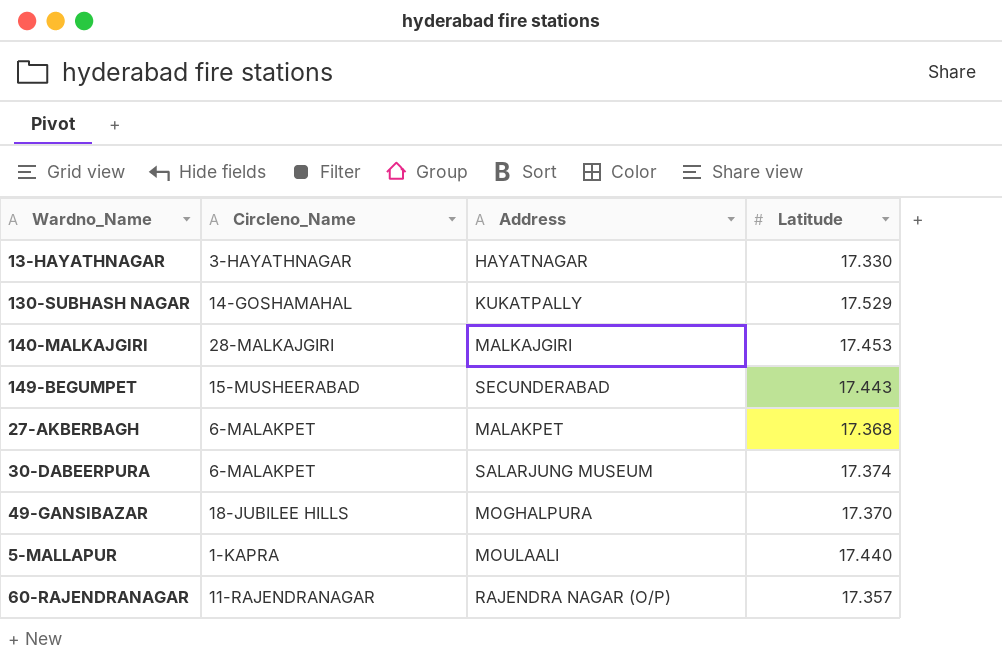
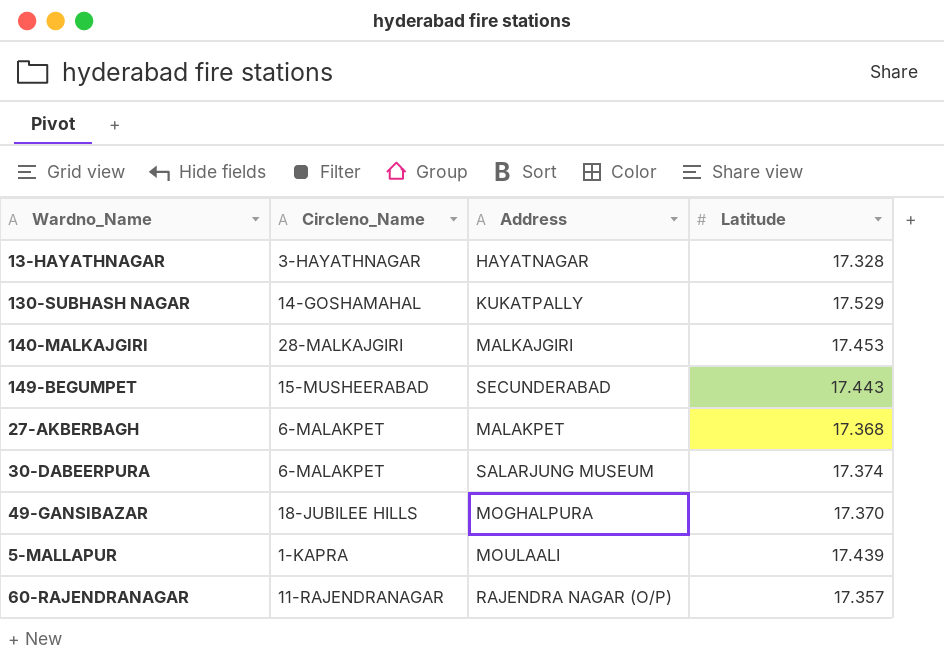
13-HAYATHNAGAR | Latitude: 17.330 -> 17.328
5-MALLAPUR | Latitude: 17.440 -> 17.439

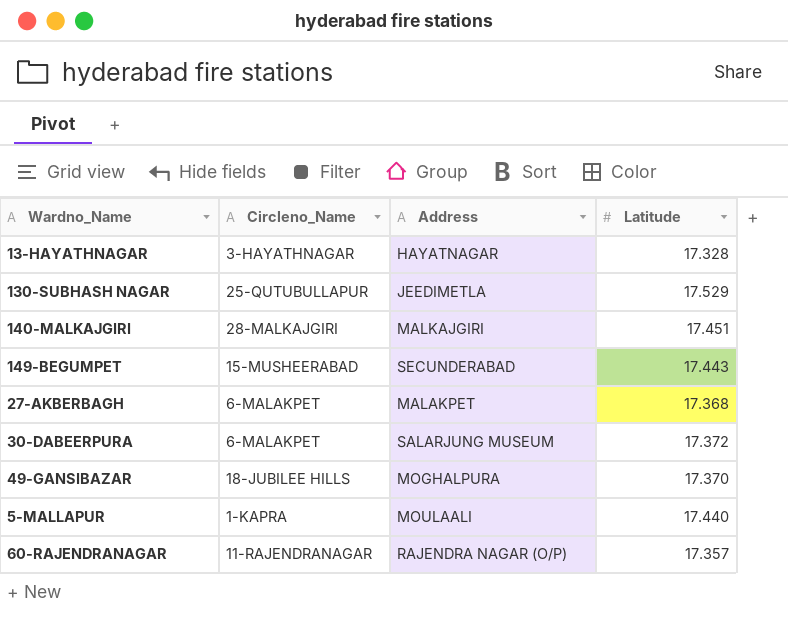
130-SUBHASH NAGAR | Circleno_Name: 14-GOSHAMAHAL -> 25-QUTUBULLAPUR
130-SUBHASH NAGAR | Address: KUKATPALLY -> JEEDIMETLA
140-MALKAJGIRI | Latitude: 17.453 -> 17.451
30-DABEERPURA | Latitude: 17.374 -> 17.372
5-MALLAPUR | Latitude: 17.439 -> 17.440

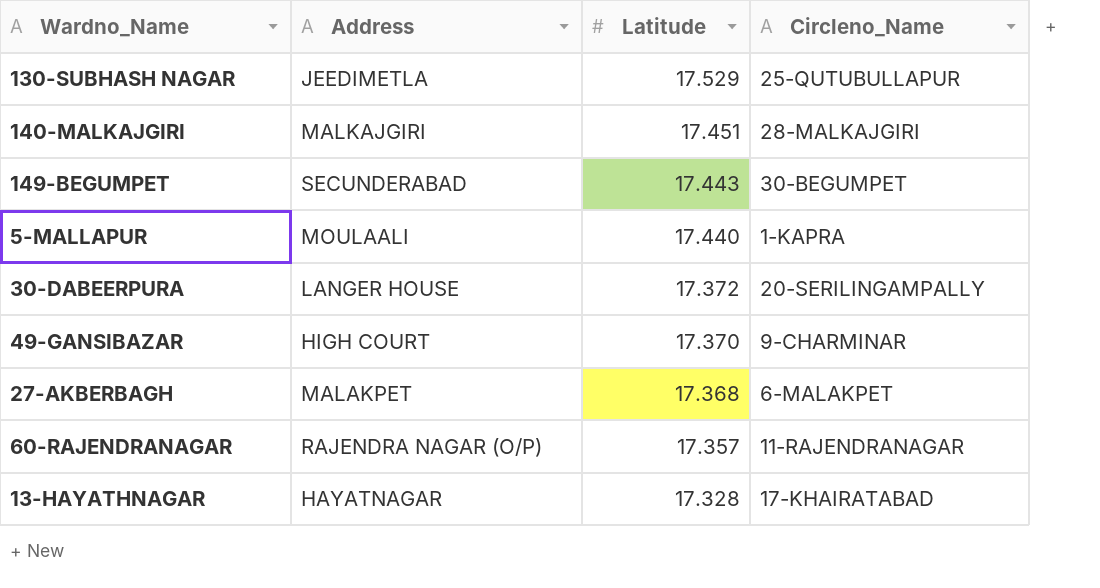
row order: none -> Latitude descending
column Circleno_Name | position: 2 -> 4
149-BEGUMPET | Circleno_Name: 15-MUSHEERABAD -> 30-BEGUMPET
30-DABEERPURA | Address: SALARJUNG MUSEUM -> LANGER HOUSE
30-DABEERPURA | Circleno_Name: 6-MALAKPET -> 20-SERILINGAMPALLY
49-GANSIBAZAR | Address: MOGHALPURA -> HIGH COURT
49-GANSIBAZAR | Circleno_Name: 18-JUBILEE HILLS -> 9-CHARMINAR
13-HAYATHNAGAR | Circleno_Name: 3-HAYATHNAGAR -> 17-KHAIRATABAD

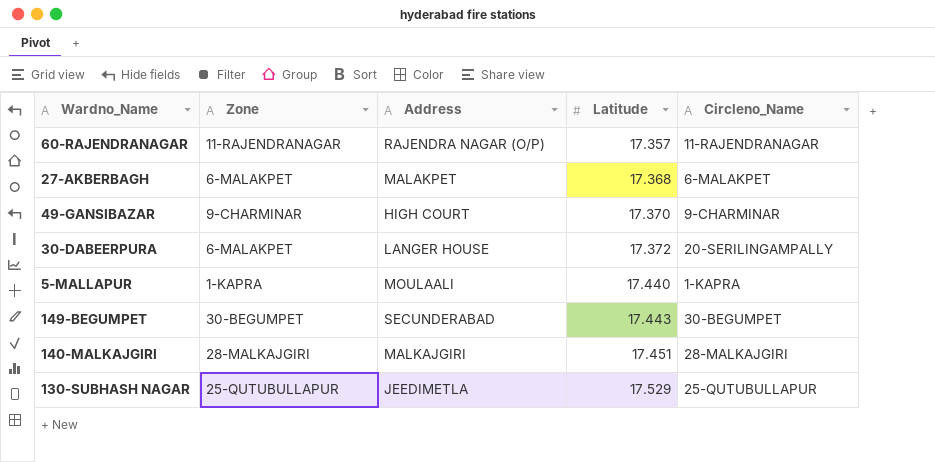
row order: Latitude descending -> Latitude ascending
column Zone | position: none -> 2
row 13-HAYATHNAGAR: HAYATNAGAR | 17.328 | 17-KHAIRATABAD -> none

